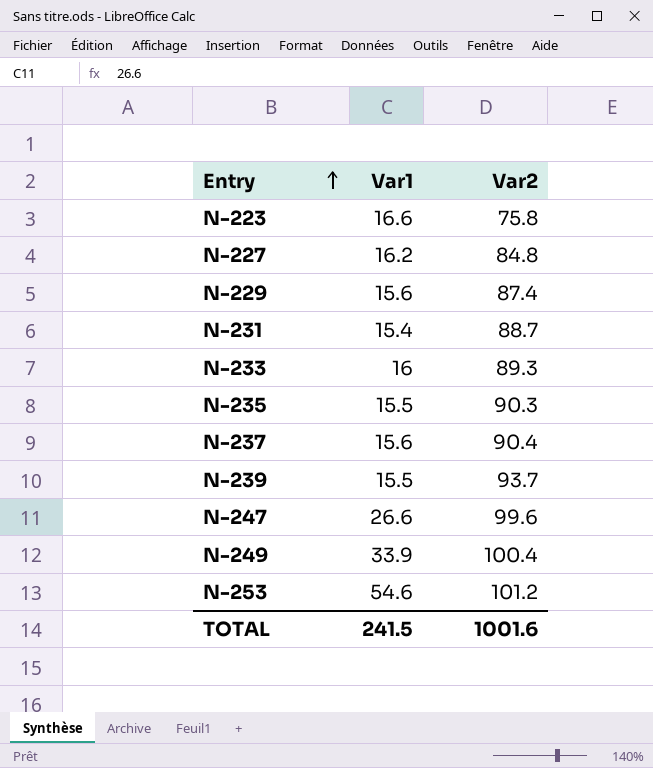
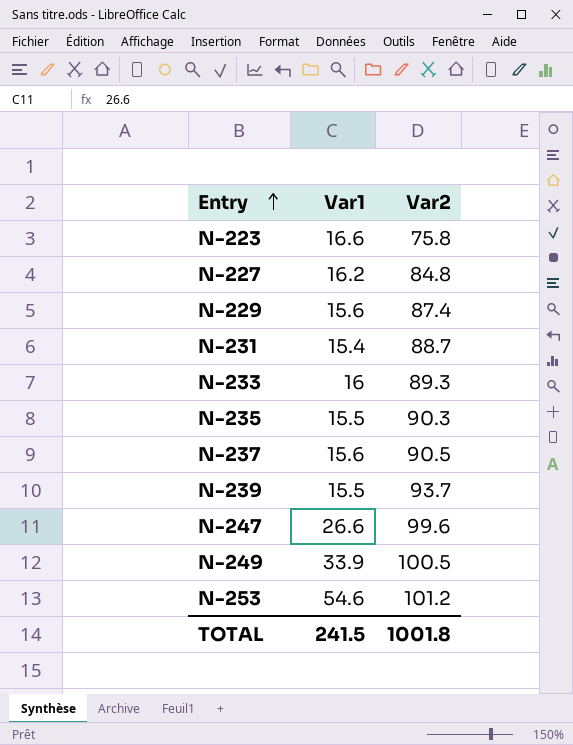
N-237 | Var2: 90.4 -> 90.5
N-249 | Var2: 100.4 -> 100.5
TOTAL | Var2: 1001.6 -> 1001.8

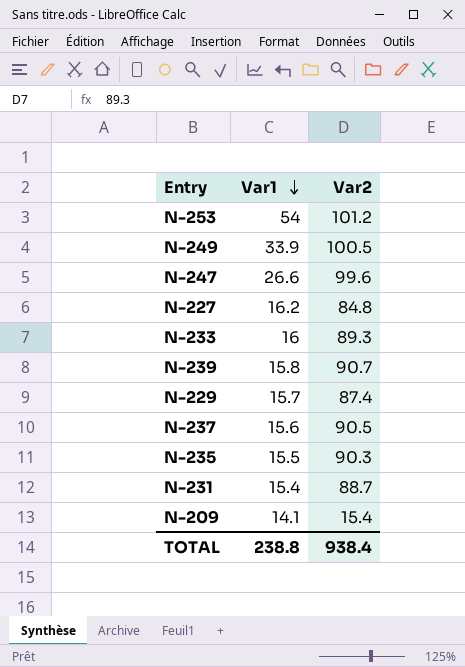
row order: Entry ascending -> Var1 descending
row N-223: 16.6 | 75.8 -> none
N-253 | Var1: 54.6 -> 54
N-239 | Var1: 15.5 -> 15.8
N-239 | Var2: 93.7 -> 90.7
N-229 | Var1: 15.6 -> 15.7
row N-209: none -> 14.1 | 15.4
TOTAL | Var1: 241.5 -> 238.8
TOTAL | Var2: 1001.8 -> 938.4

